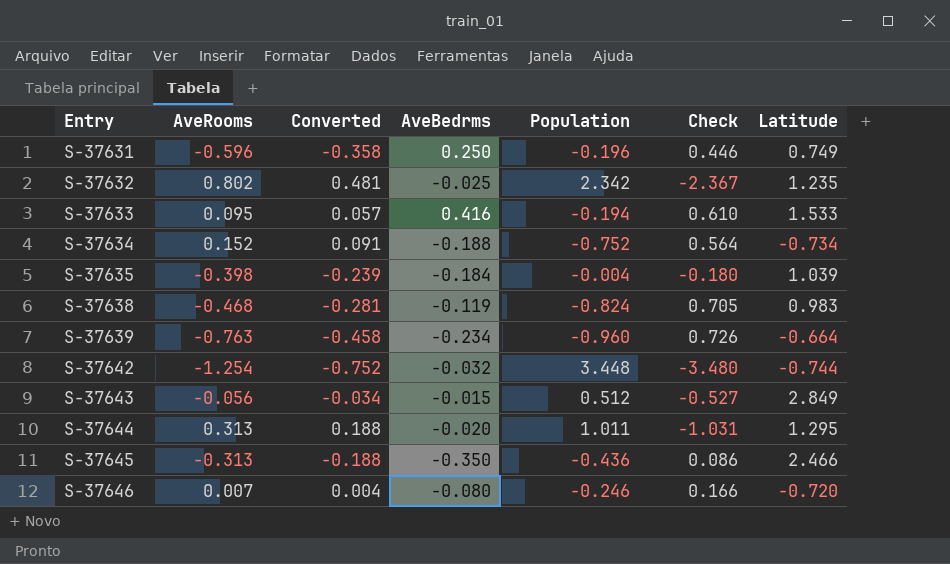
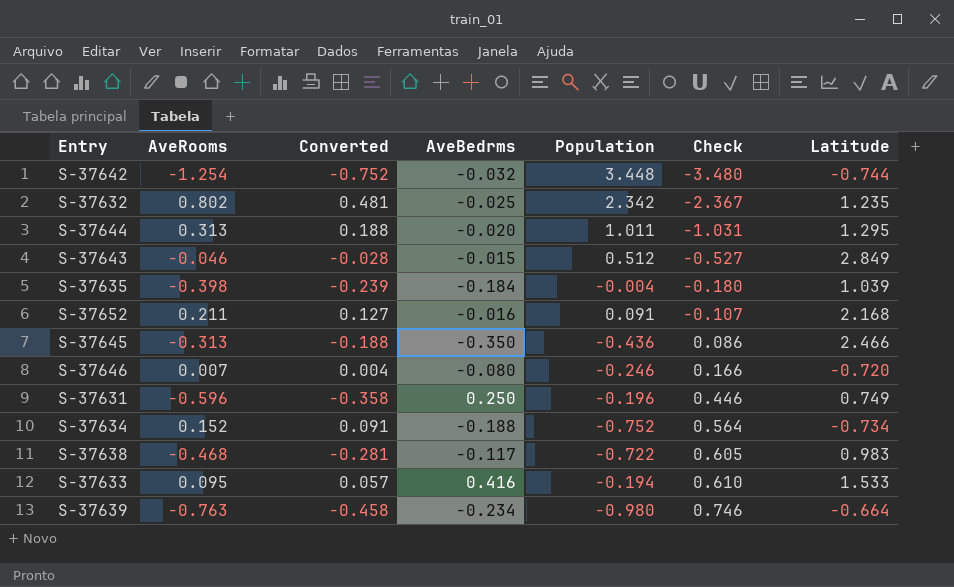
row order: Entry ascending -> Check ascending
S-37643 | AveRooms: -0.056 -> -0.046
S-37643 | Converted: -0.034 -> -0.028
row S-37652: none -> 0.211 | 0.127 | -0.016 | 0.091 | -0.107 | 2.168
S-37638 | AveBedrms: -0.119 -> -0.117
S-37638 | Population: -0.824 -> -0.722
S-37638 | Check: 0.705 -> 0.605
S-37639 | Population: -0.960 -> -0.980
S-37639 | Check: 0.726 -> 0.746

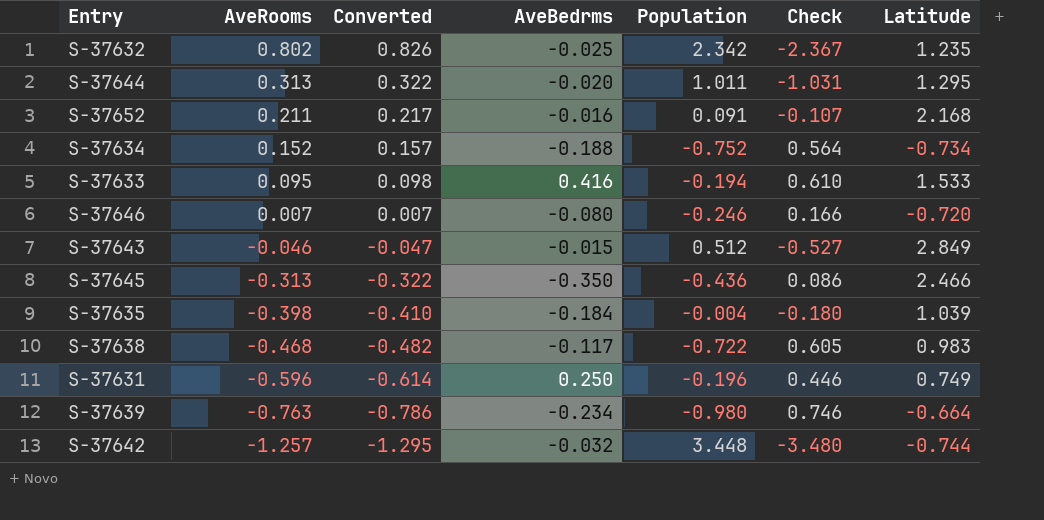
row order: Check ascending -> AveRooms descending
column Converted | formula: [AveRooms] * 0.6 -> [AveRooms] * 1.03
S-37642 | AveRooms: -1.254 -> -1.257

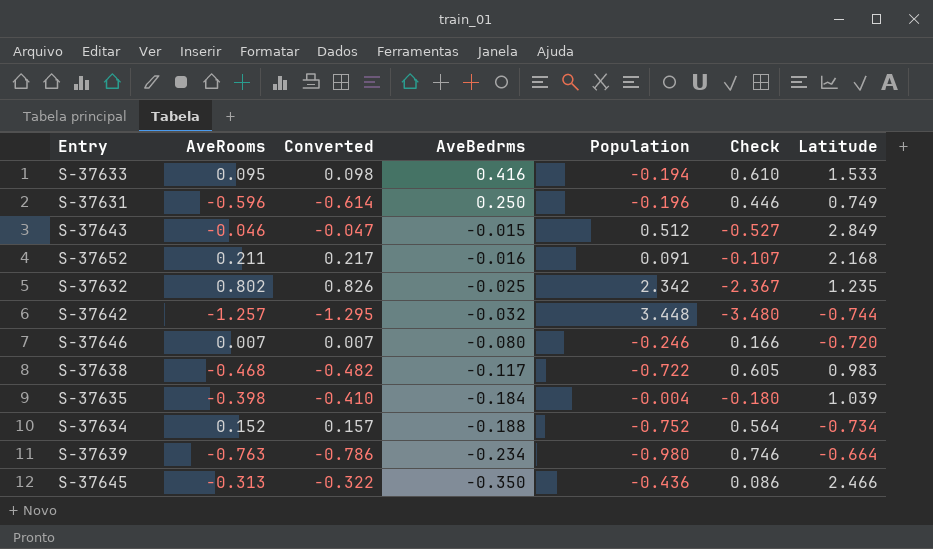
row order: AveRooms descending -> AveBedrms descending
row S-37644: 0.313 | 0.322 | -0.020 | 1.011 | -1.031 | 1.295 -> none

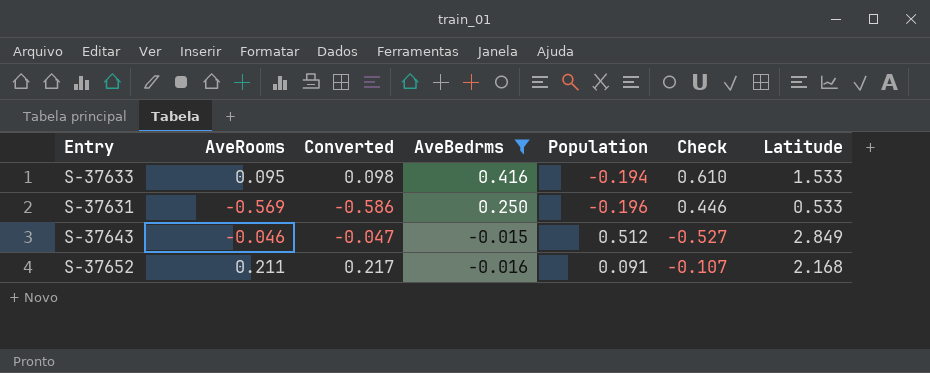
filter: none -> AveBedrms >= -0.016
S-37631 | AveRooms: -0.596 -> -0.569
S-37631 | Converted: -0.614 -> -0.586
S-37631 | Latitude: 0.749 -> 0.533

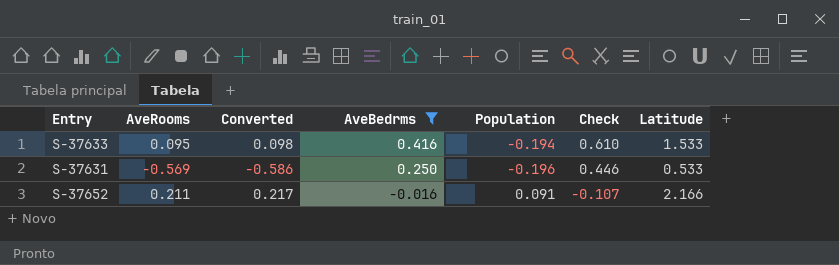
row S-37643: -0.046 | -0.047 | -0.015 | 0.512 | -0.527 | 2.849 -> none
S-37652 | Latitude: 2.168 -> 2.166

